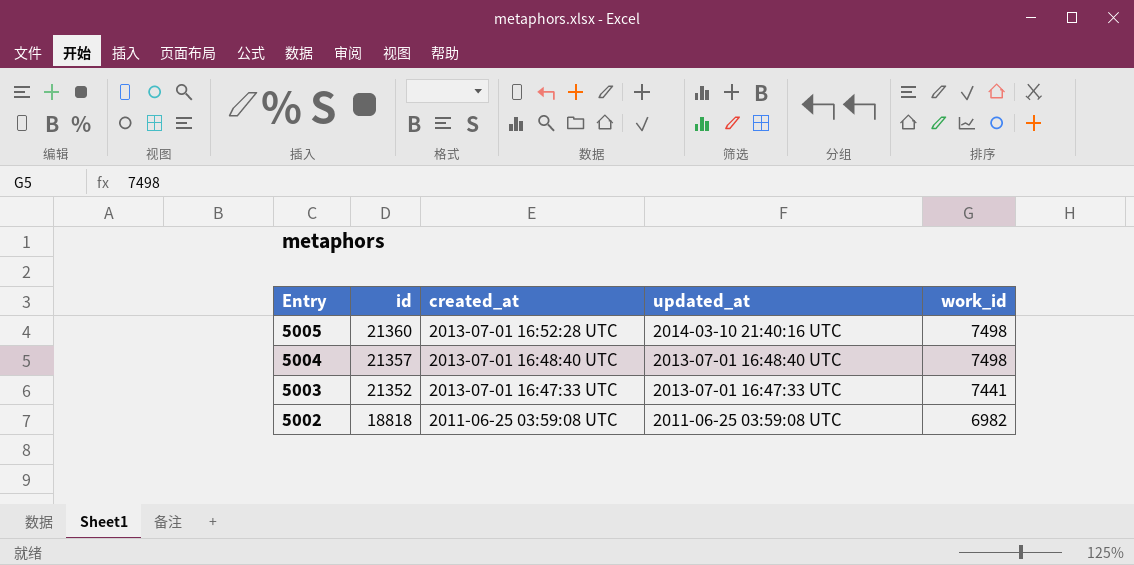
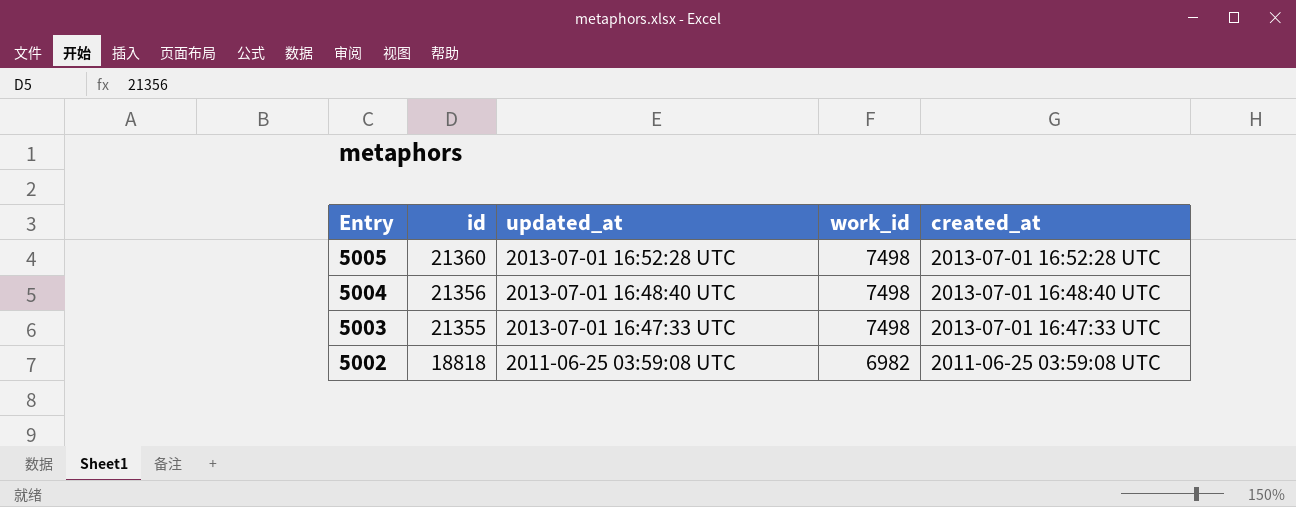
column created_at | position: 3 -> 5
5005 | updated_at: 2014-03-10 21:40:16 UTC -> 2013-07-01 16:52:28 UTC
5004 | id: 21357 -> 21356
5003 | id: 21352 -> 21355
5003 | work_id: 7441 -> 7498

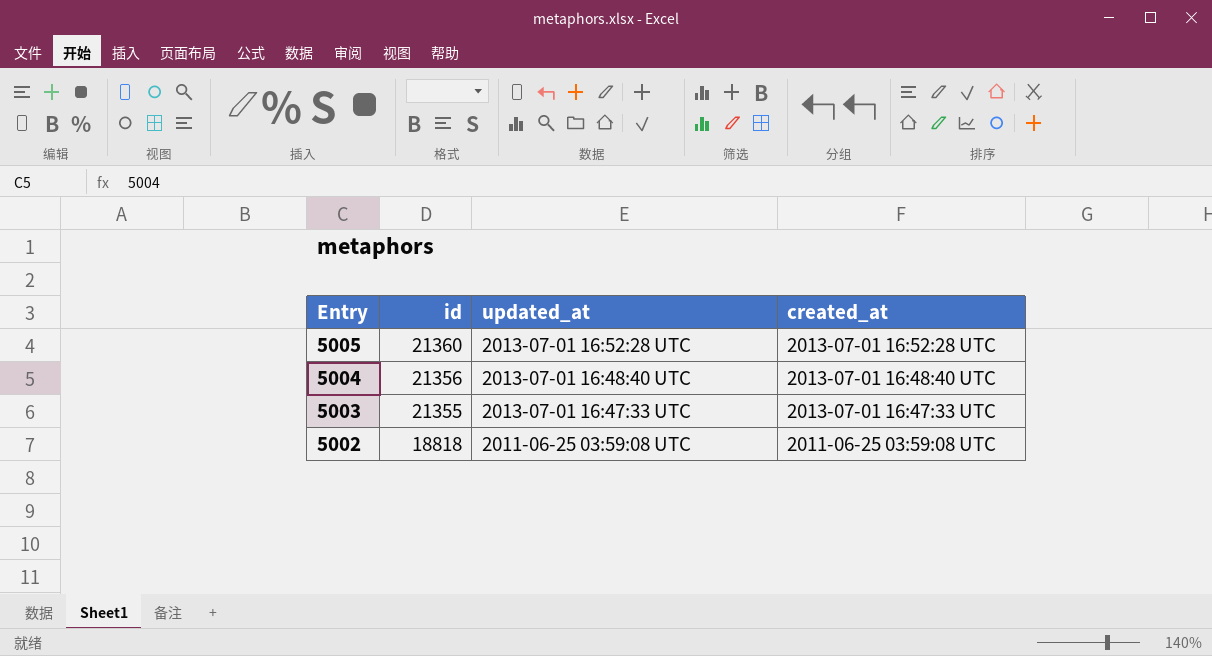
column work_id | position: 4 -> none

